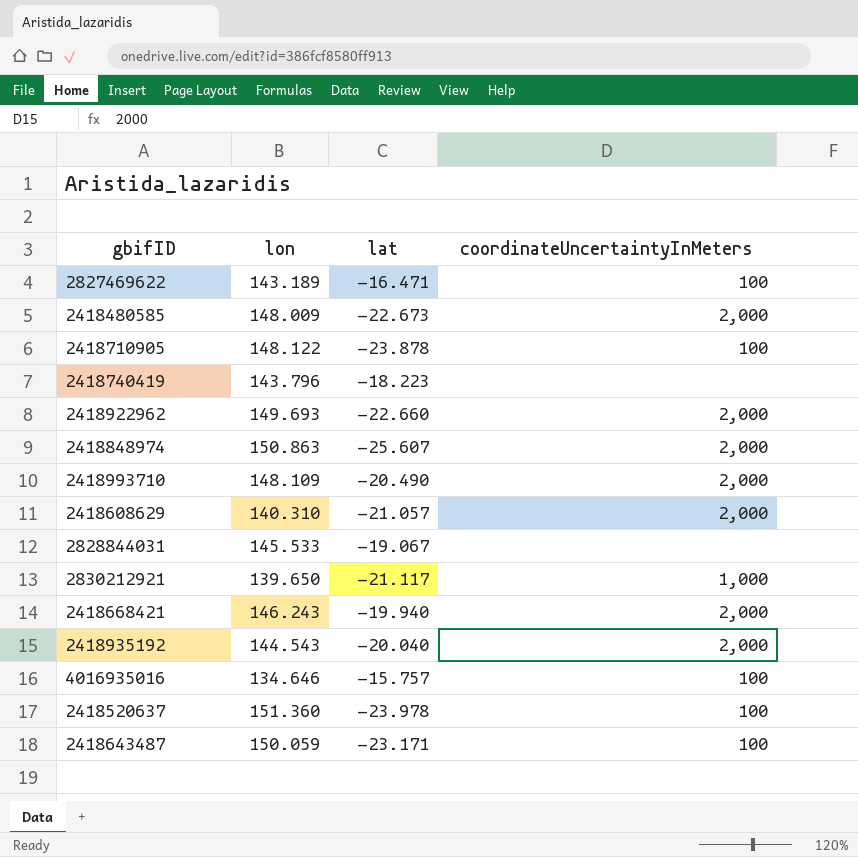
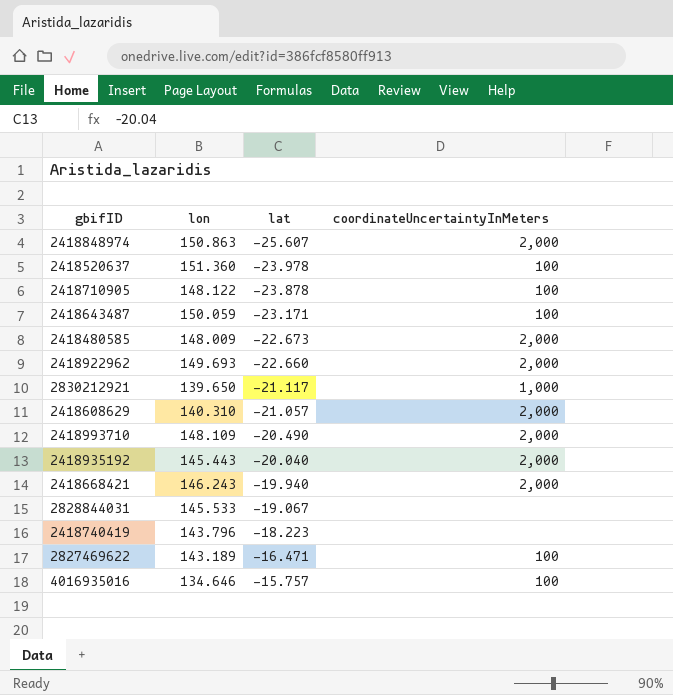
row order: none -> lat ascending
2418935192 | lon: 144.543 -> 145.443

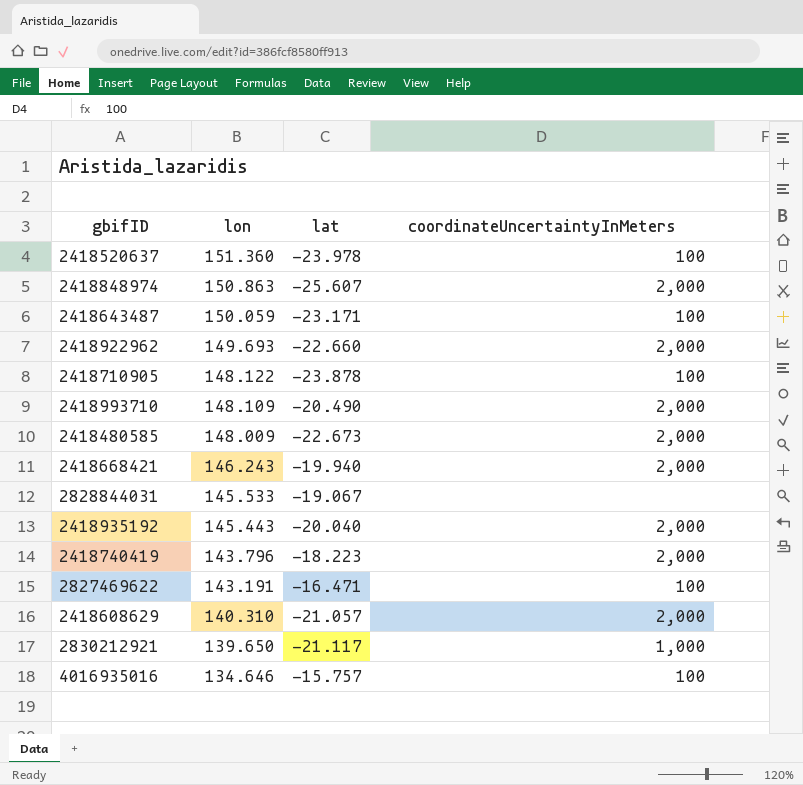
row order: lat ascending -> lon descending
2418740419 | coordinateUncertaintyInMeters: none -> 2,000
2827469622 | lon: 143.189 -> 143.191

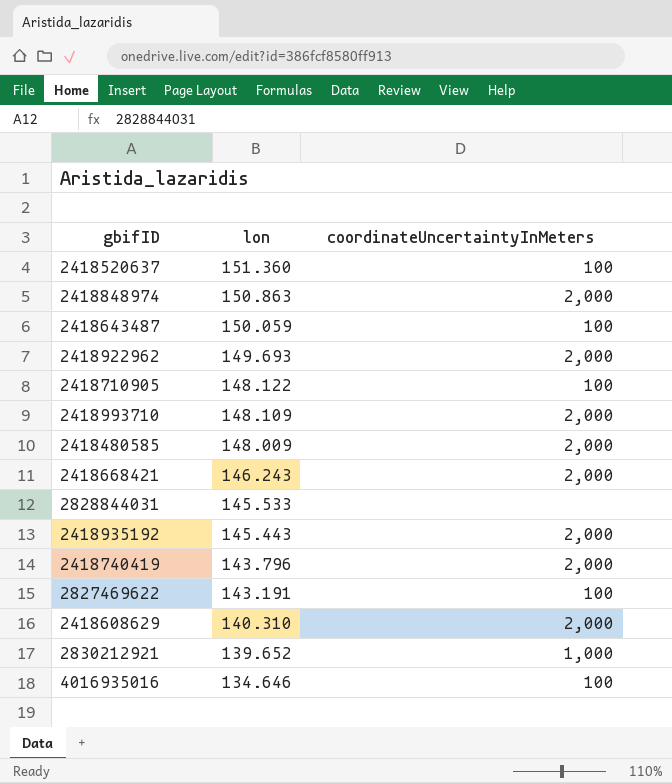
column lat | position: 3 -> none
2830212921 | lon: 139.650 -> 139.652

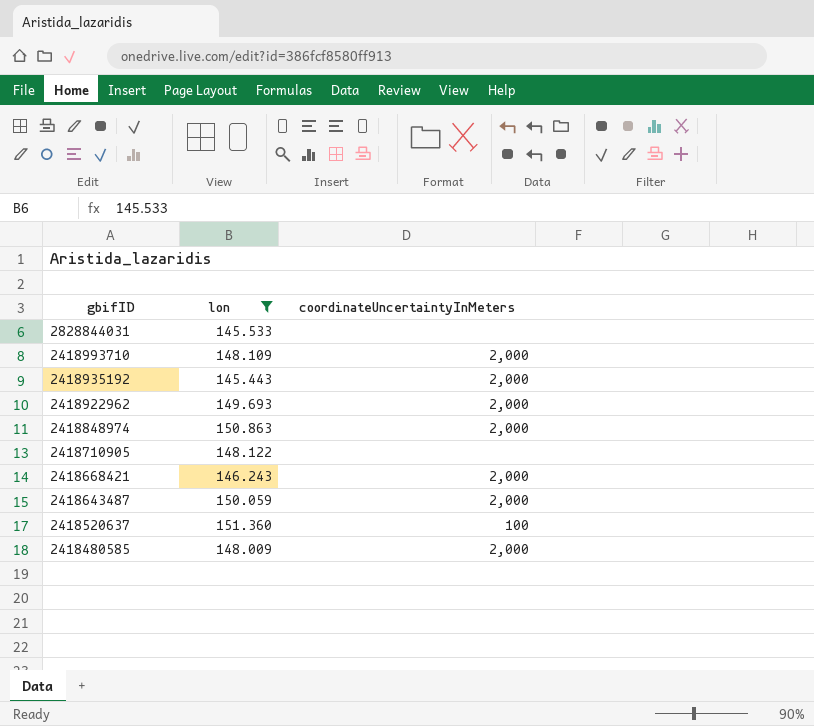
filter: none -> lon >= 145.443
row order: lon descending -> gbifID descending
2418710905 | coordinateUncertaintyInMeters: 100 -> none
2418643487 | coordinateUncertaintyInMeters: 100 -> 2,000

